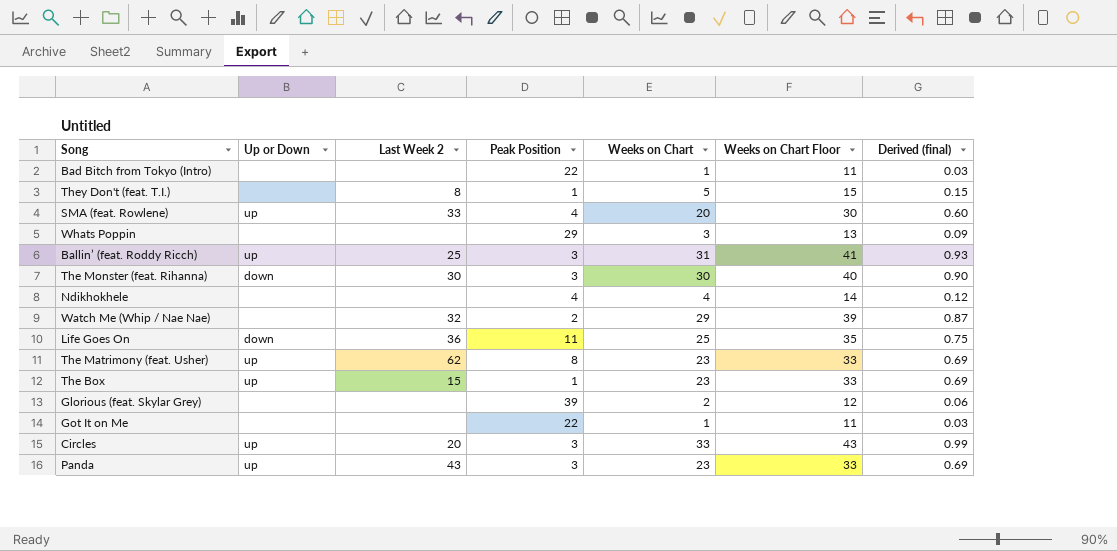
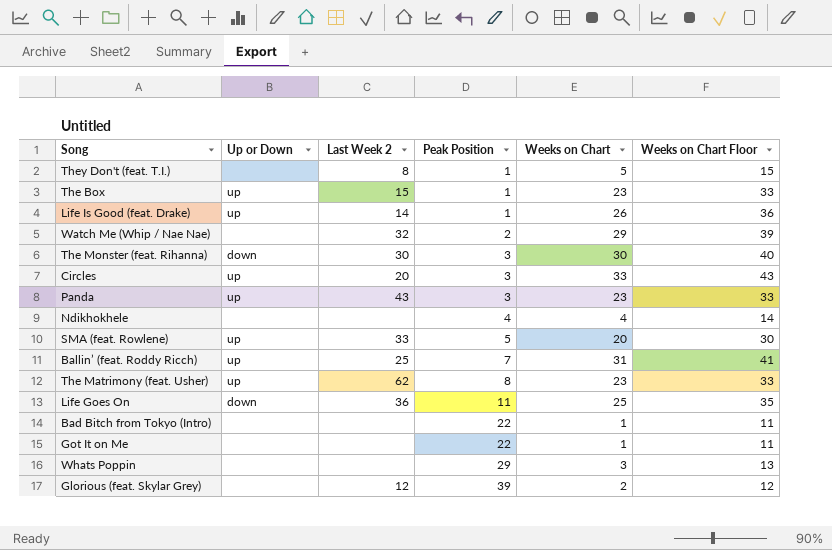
row order: none -> Peak Position ascending
column Derived (final) | formula: [Weeks on Chart] * 0.03 -> none
row Life Is Good (feat. Drake): none -> up | 14 | 1 | 26 | 36
SMA (feat. Rowlene) | Peak Position: 4 -> 5
Ballin’ (feat. Roddy Ricch) | Peak Position: 3 -> 7
Glorious (feat. Skylar Grey) | Last Week 2: none -> 12

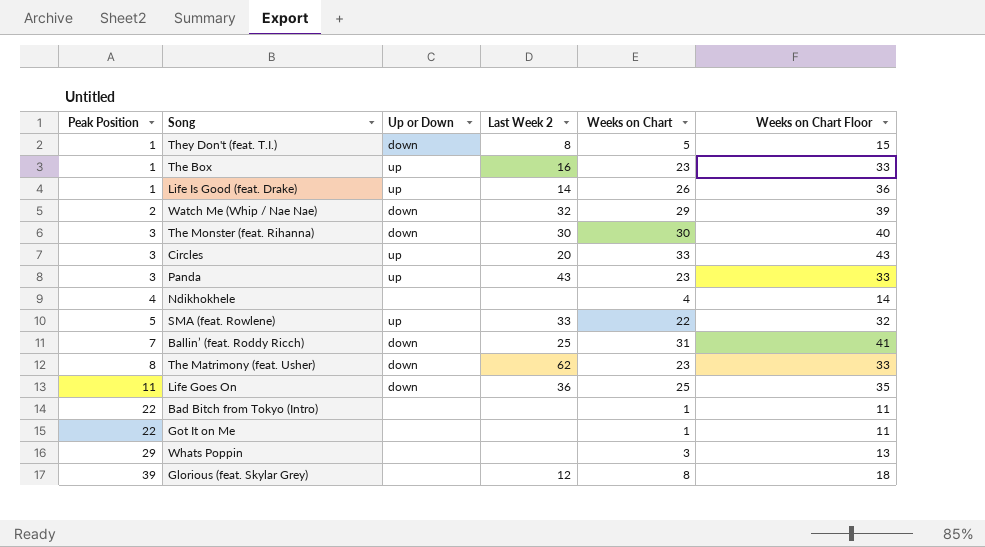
column Peak Position | position: 4 -> 1
They Don't (feat. T.I.) | Up or Down: none -> down
The Box | Last Week 2: 15 -> 16
Watch Me (Whip / Nae Nae) | Up or Down: none -> down
SMA (feat. Rowlene) | Weeks on Chart: 20 -> 22
SMA (feat. Rowlene) | Weeks on Chart Floor: 30 -> 32
Ballin’ (feat. Roddy Ricch) | Up or Down: up -> down
The Matrimony (feat. Usher) | Up or Down: up -> down
Glorious (feat. Skylar Grey) | Weeks on Chart: 2 -> 8
Glorious (feat. Skylar Grey) | Weeks on Chart Floor: 12 -> 18

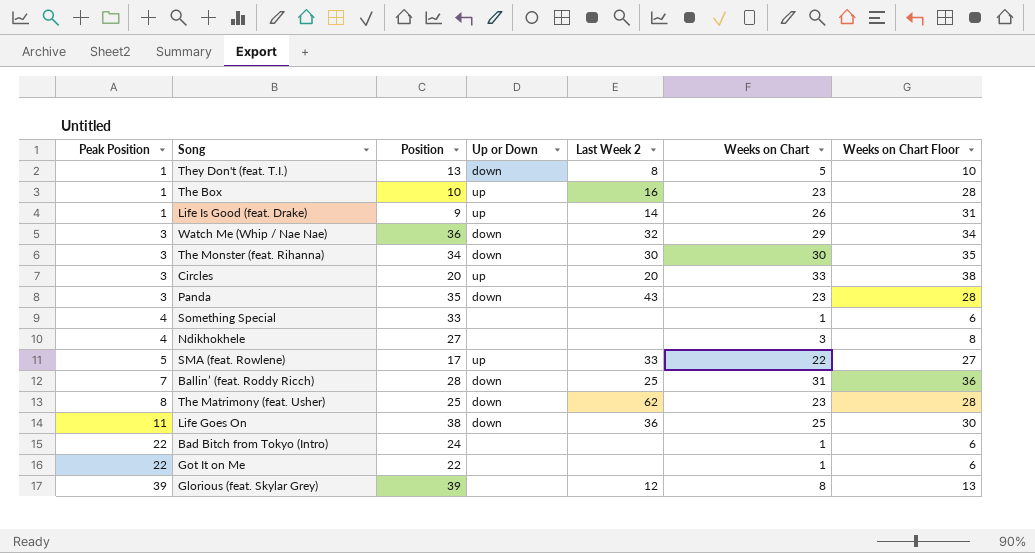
column Position | position: none -> 3
column Weeks on Chart Floor | formula: [Weeks on Chart] + 10 -> [Weeks on Chart] + 5
row Whats Poppin: 29 | none | none | 3 | 13 -> none
Watch Me (Whip / Nae Nae) | Peak Position: 2 -> 3
Panda | Up or Down: up -> down
row Something Special: none -> 4 | 33 | none | none | 1 | 6
Ndikhokhele | Weeks on Chart: 4 -> 3

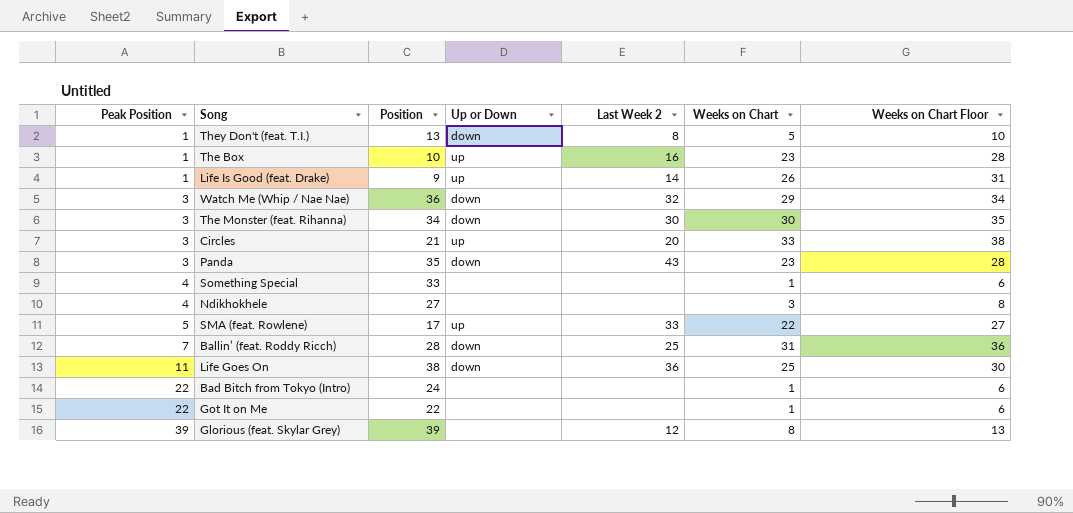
row The Matrimony (feat. Usher): 8 | 25 | down | 62 | 23 | 28 -> none
Circles | Position: 20 -> 21

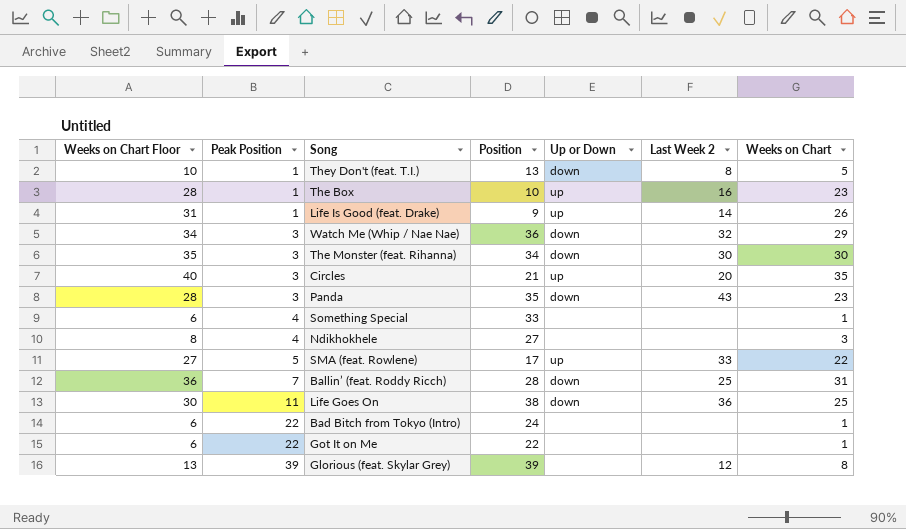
column Weeks on Chart Floor | position: 7 -> 1
Circles | Weeks on Chart Floor: 38 -> 40
Circles | Weeks on Chart: 33 -> 35

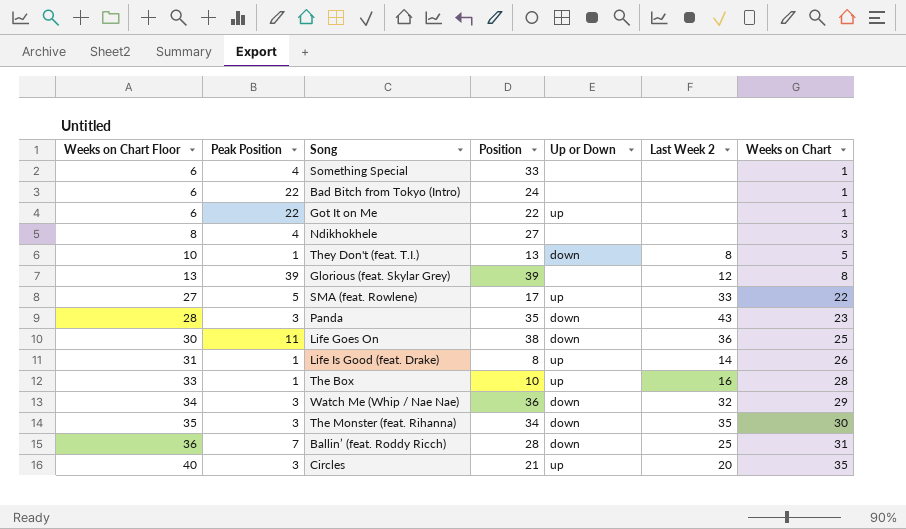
row order: Peak Position ascending -> Weeks on Chart Floor ascending
Got It on Me | Up or Down: none -> up
Life Is Good (feat. Drake) | Position: 9 -> 8
The Box | Weeks on Chart Floor: 28 -> 33
The Box | Weeks on Chart: 23 -> 28
The Monster (feat. Rihanna) | Last Week 2: 30 -> 35

